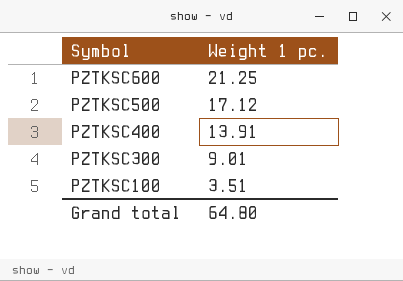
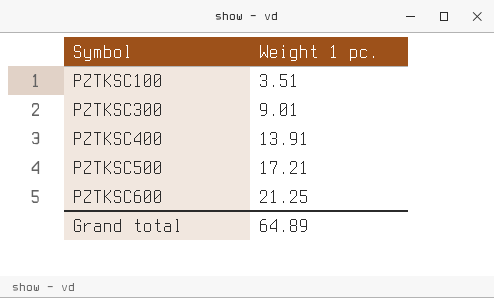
row order: Symbol descending -> Symbol ascending
PZTKSC500 | Weight 1 pc.: 17.12 -> 17.21
Grand total | Weight 1 pc.: 64.80 -> 64.89

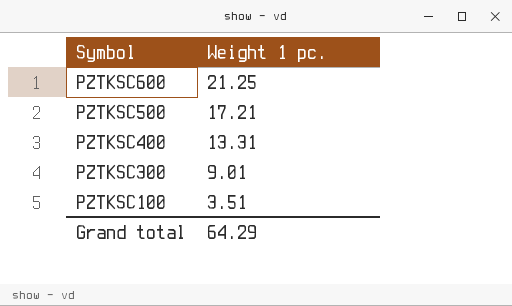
row order: Symbol ascending -> Symbol descending
PZTKSC400 | Weight 1 pc.: 13.91 -> 13.31
Grand total | Weight 1 pc.: 64.89 -> 64.29

